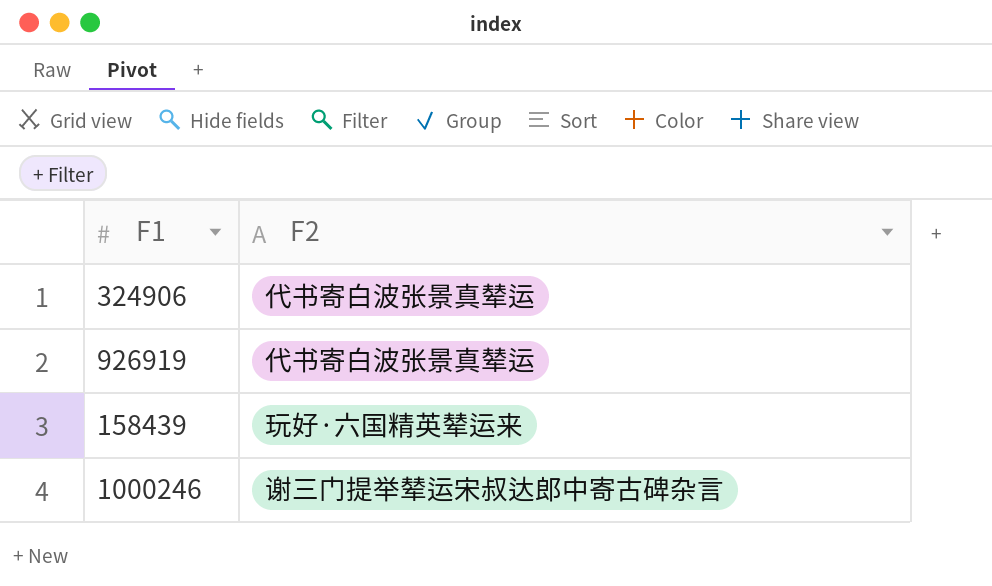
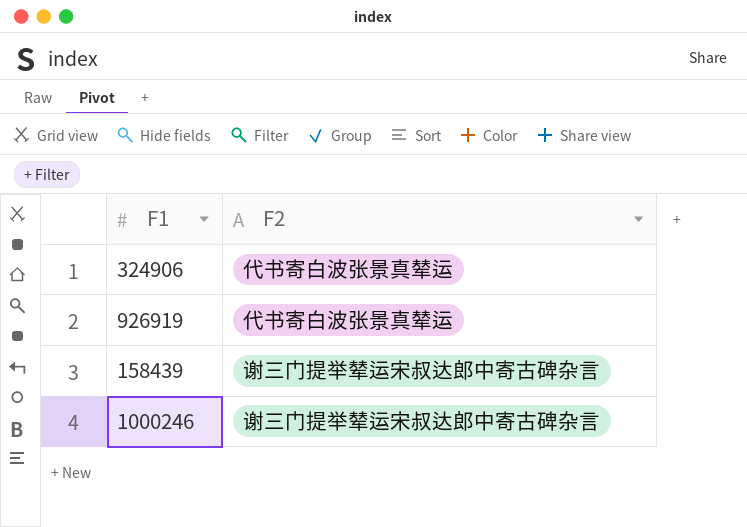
158439 | F2: 玩好·六国精英辇运来 -> 谢三门提举辇运宋叔达郎中寄古碑杂言

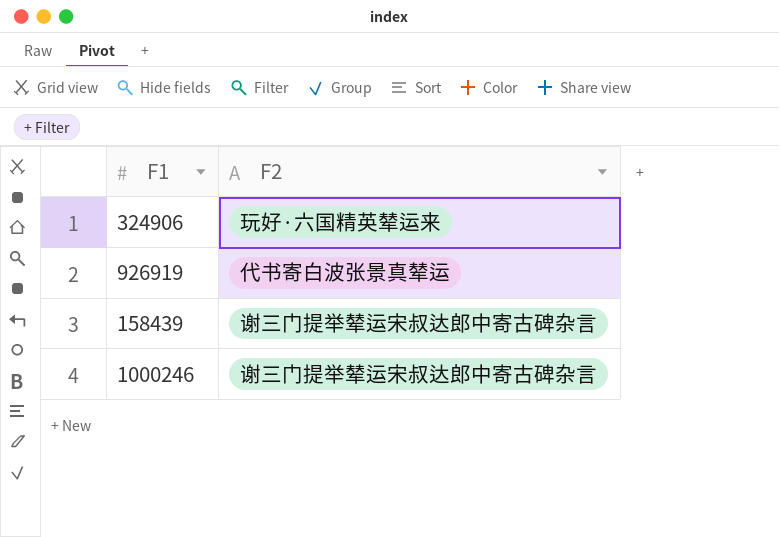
324906 | F2: 代书寄白波张景真辇运 -> 玩好·六国精英辇运来

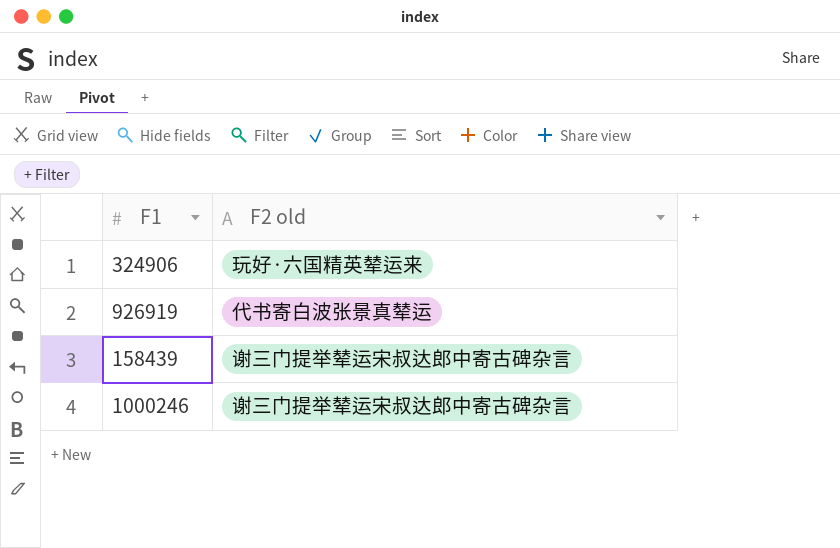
column name: F2 -> F2 old

